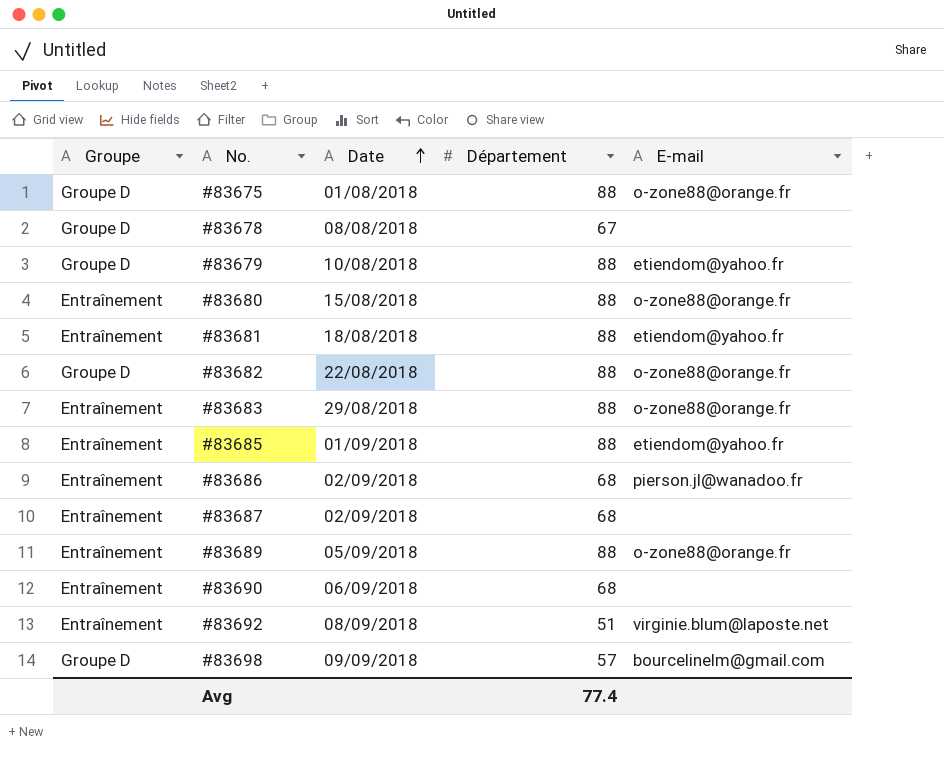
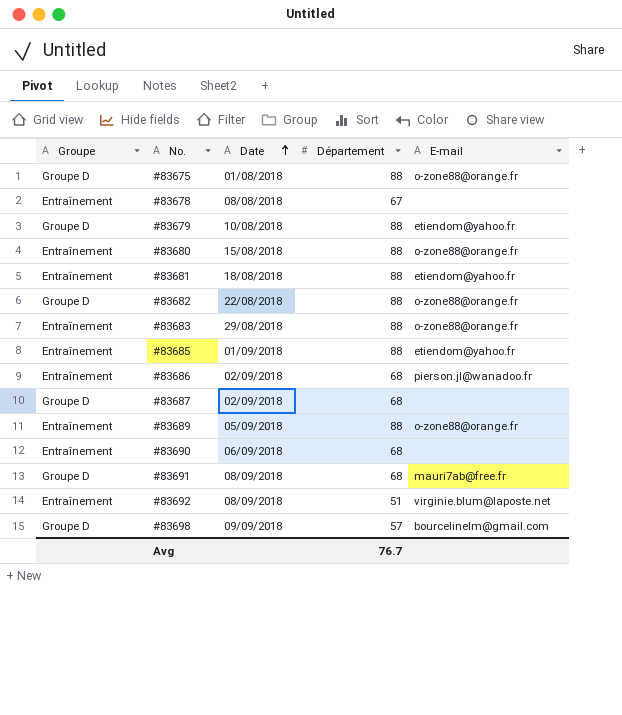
#83678 | Groupe: Groupe D -> Entraînement
#83687 | Groupe: Entraînement -> Groupe D
row #83691: none -> Groupe D | 08/09/2018 | 68 | mauri7ab@free.fr
Avg | Département: 77.4 -> 76.7

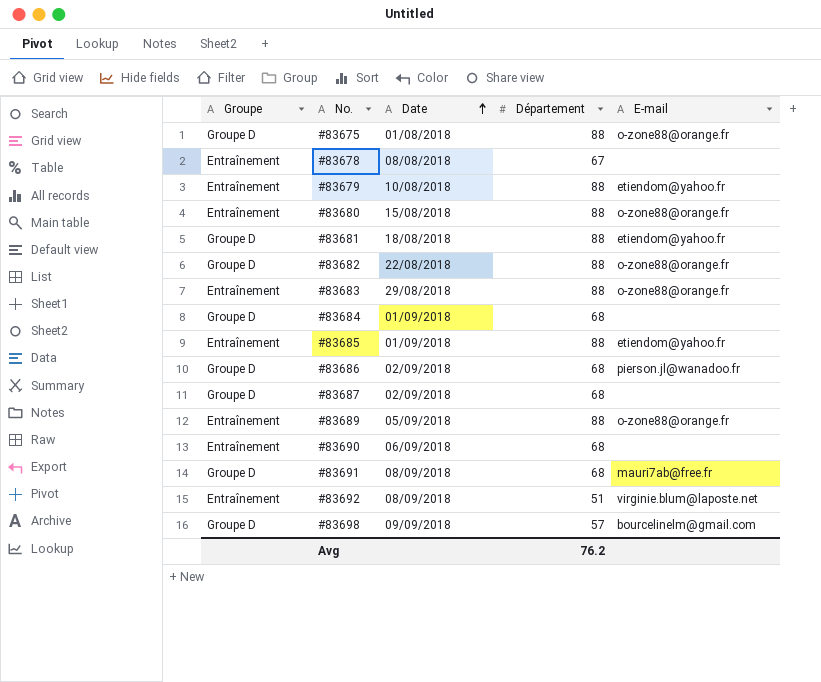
#83679 | Groupe: Groupe D -> Entraînement
#83681 | Groupe: Entraînement -> Groupe D
row #83684: none -> Groupe D | 01/09/2018 | 68 | none
#83686 | Groupe: Entraînement -> Groupe D
Avg | Département: 76.7 -> 76.2

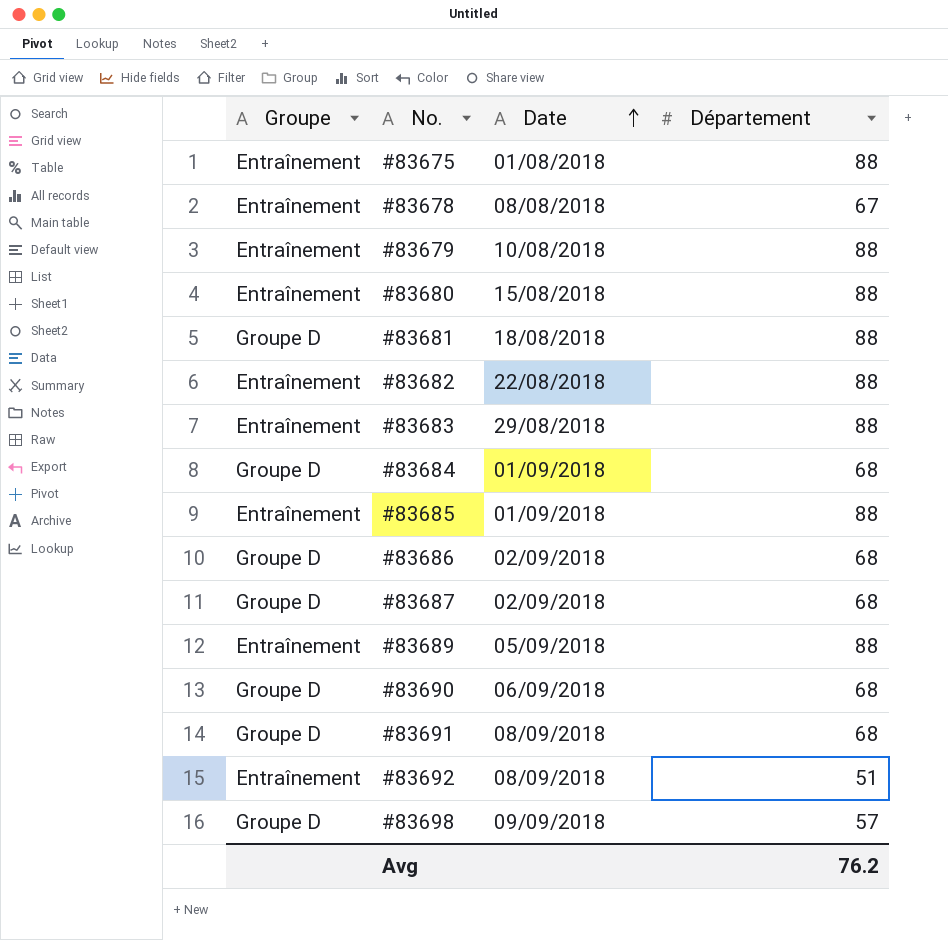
column E-mail | position: 5 -> none
#83675 | Groupe: Groupe D -> Entraînement
#83682 | Groupe: Groupe D -> Entraînement
#83690 | Groupe: Entraînement -> Groupe D

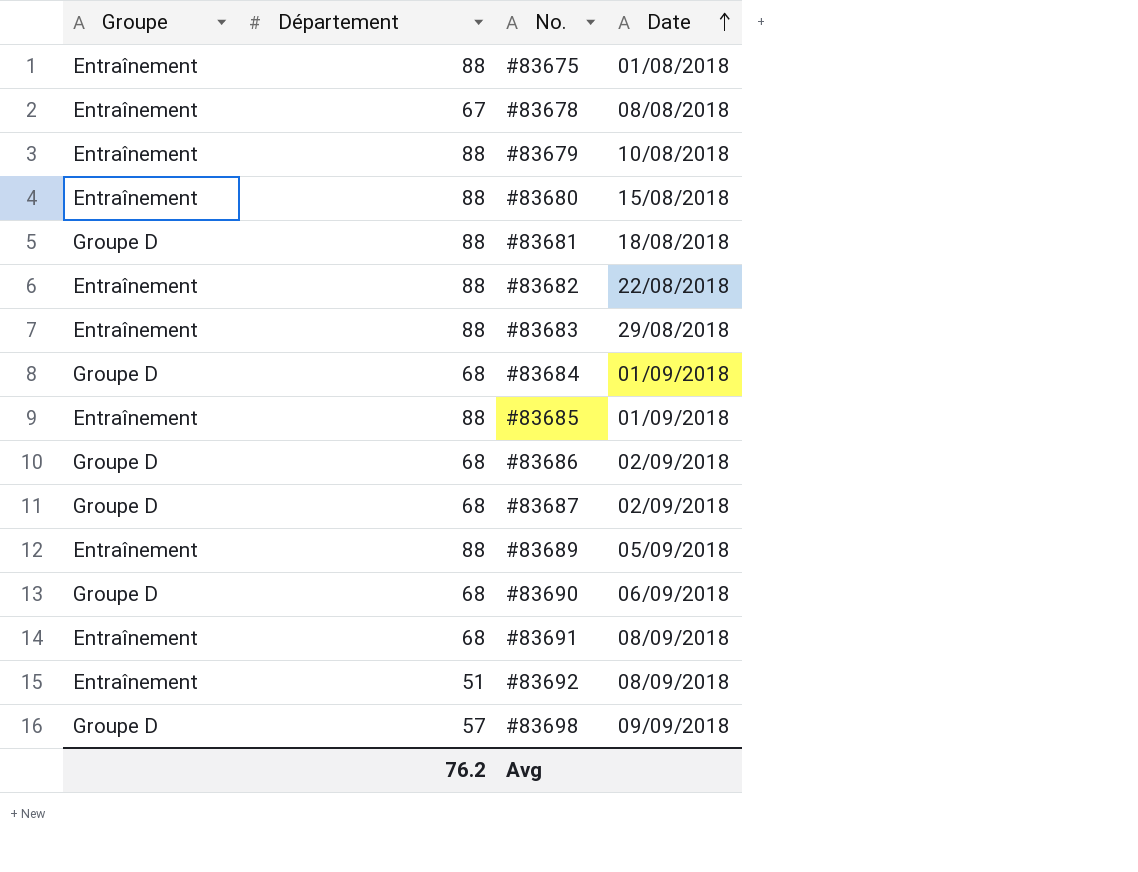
column Département | position: 4 -> 2
#83691 | Groupe: Groupe D -> Entraînement

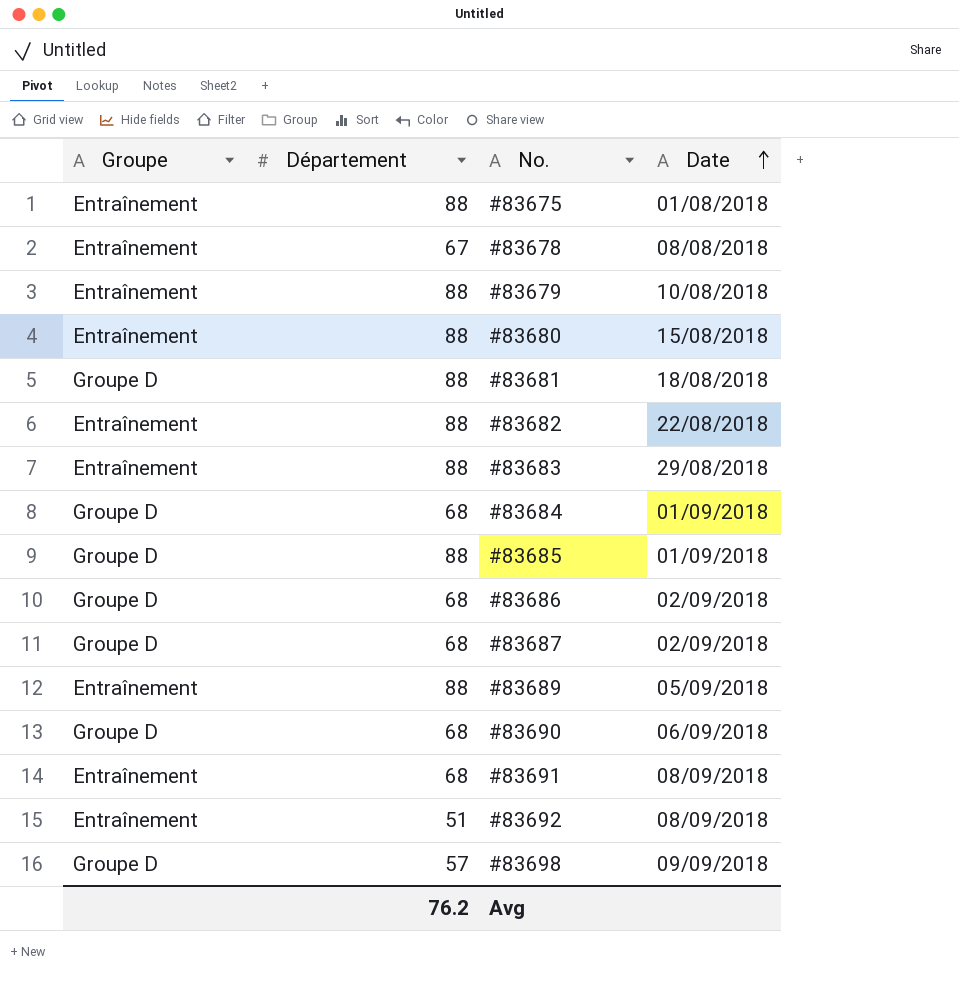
#83685 | Groupe: Entraînement -> Groupe D

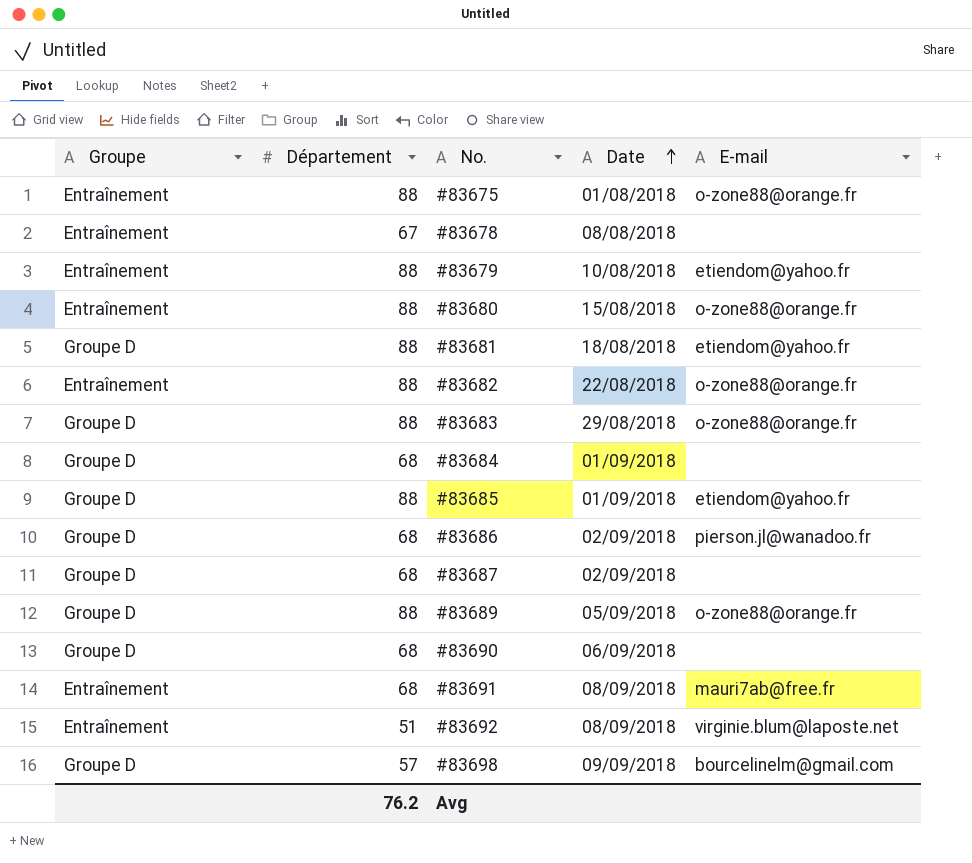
column E-mail | position: none -> 5
#83683 | Groupe: Entraînement -> Groupe D
#83689 | Groupe: Entraînement -> Groupe D

